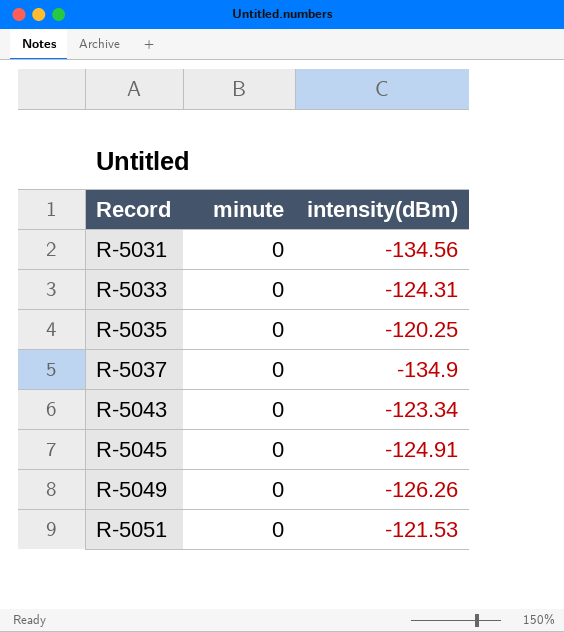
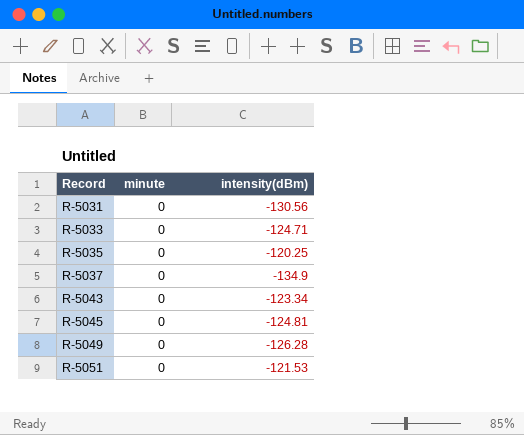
R-5031 | intensity(dBm): -134.56 -> -130.56
R-5033 | intensity(dBm): -124.31 -> -124.71
R-5045 | intensity(dBm): -124.91 -> -124.81
R-5049 | intensity(dBm): -126.26 -> -126.28

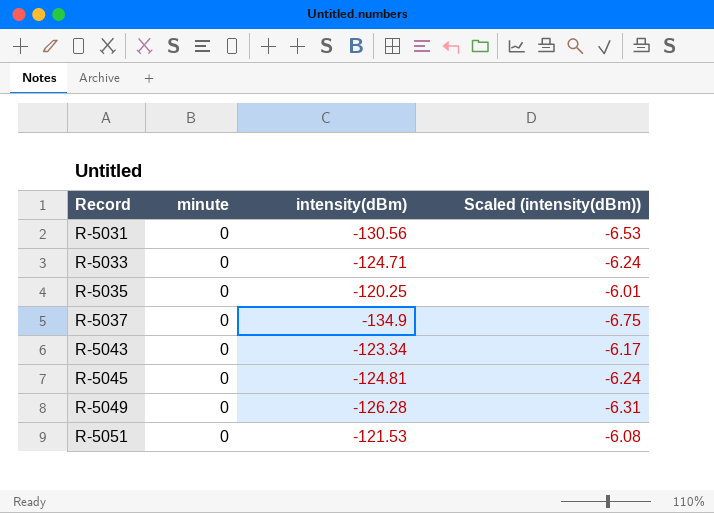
column Scaled (intensity(dBm)) | formula: none -> [intensity(dBm)] * 0.05

